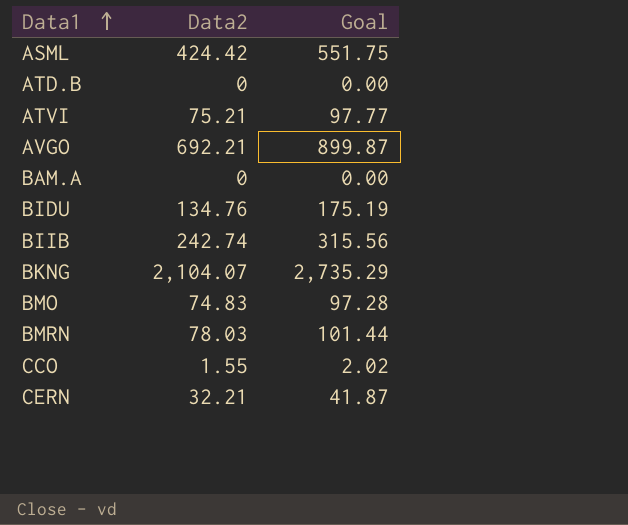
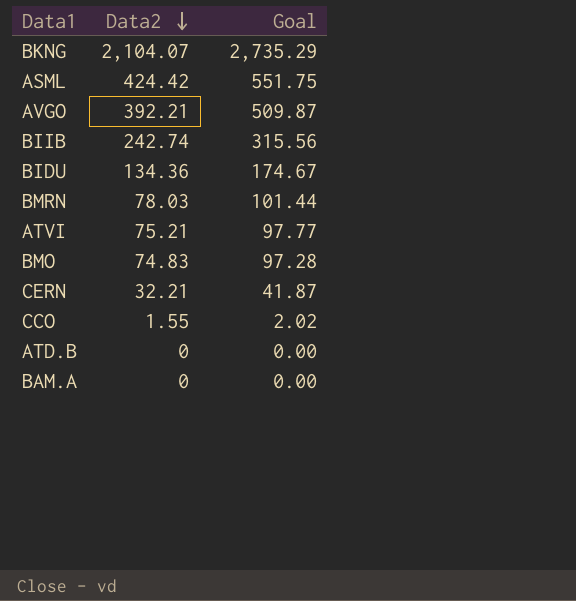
row order: Data1 ascending -> Data2 descending
AVGO | Data2: 692.21 -> 392.21
AVGO | Goal: 899.87 -> 509.87
BIDU | Data2: 134.76 -> 134.36
BIDU | Goal: 175.19 -> 174.67

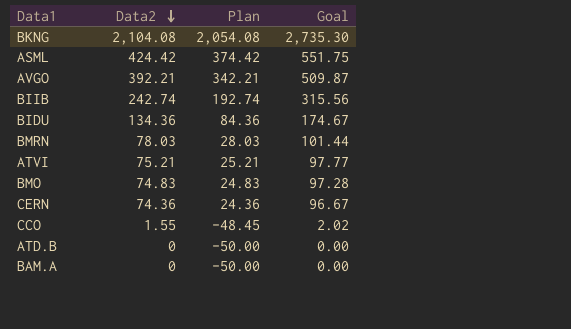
column Plan | formula: none -> [Data2] - 50
BKNG | Data2: 2,104.07 -> 2,104.08
BKNG | Goal: 2,735.29 -> 2,735.30
CERN | Data2: 32.21 -> 74.36
CERN | Goal: 41.87 -> 96.67

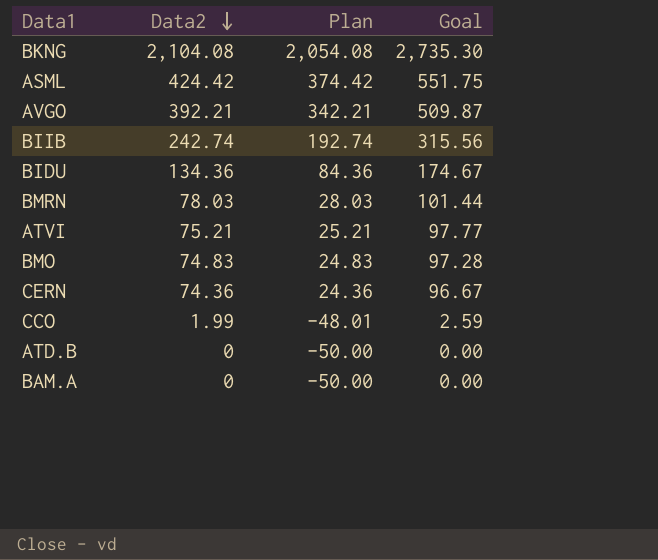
CCO | Data2: 1.55 -> 1.99
CCO | Plan: -48.45 -> -48.01
CCO | Goal: 2.02 -> 2.59

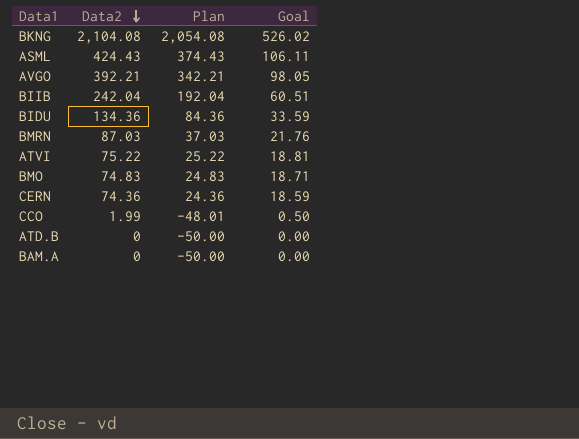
column Goal | formula: [Data2] * 1.3 -> [Data2] * 0.25
ASML | Data2: 424.42 -> 424.43
ASML | Plan: 374.42 -> 374.43
BIIB | Data2: 242.74 -> 242.04
BIIB | Plan: 192.74 -> 192.04
BMRN | Data2: 78.03 -> 87.03
BMRN | Plan: 28.03 -> 37.03
ATVI | Data2: 75.21 -> 75.22
ATVI | Plan: 25.21 -> 25.22

